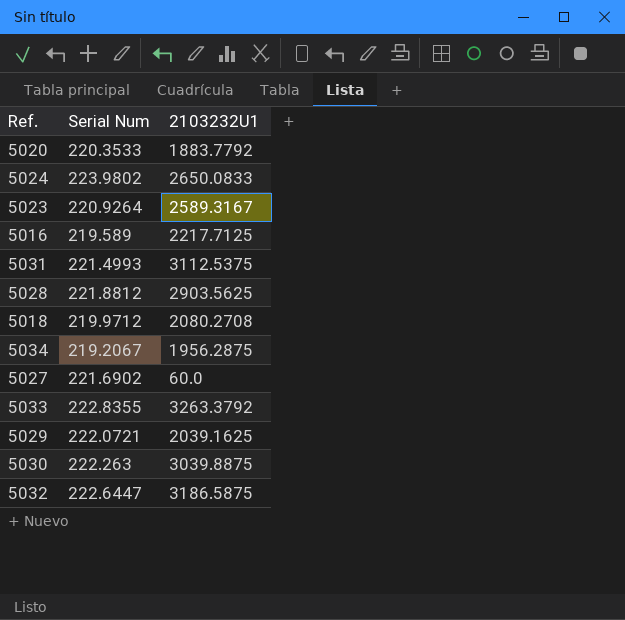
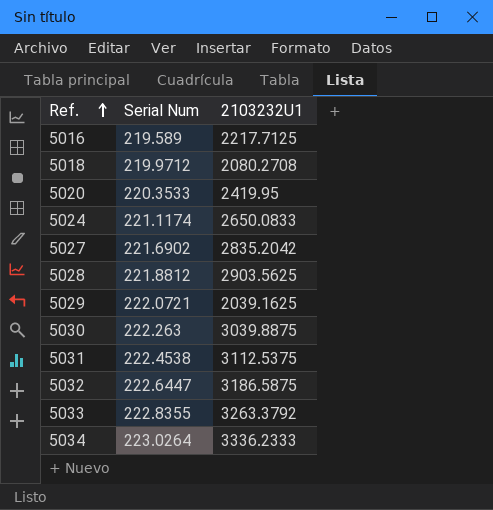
row order: none -> Ref. ascending
row 5023: 220.9264 | 2589.3167 -> none
5020 | 2103232U1: 1883.7792 -> 2419.95
5024 | Serial Num: 223.9802 -> 221.1174
5027 | 2103232U1: 60.0 -> 2835.2042
5031 | Serial Num: 221.4993 -> 222.4538
5034 | Serial Num: 219.2067 -> 223.0264
5034 | 2103232U1: 1956.2875 -> 3336.2333

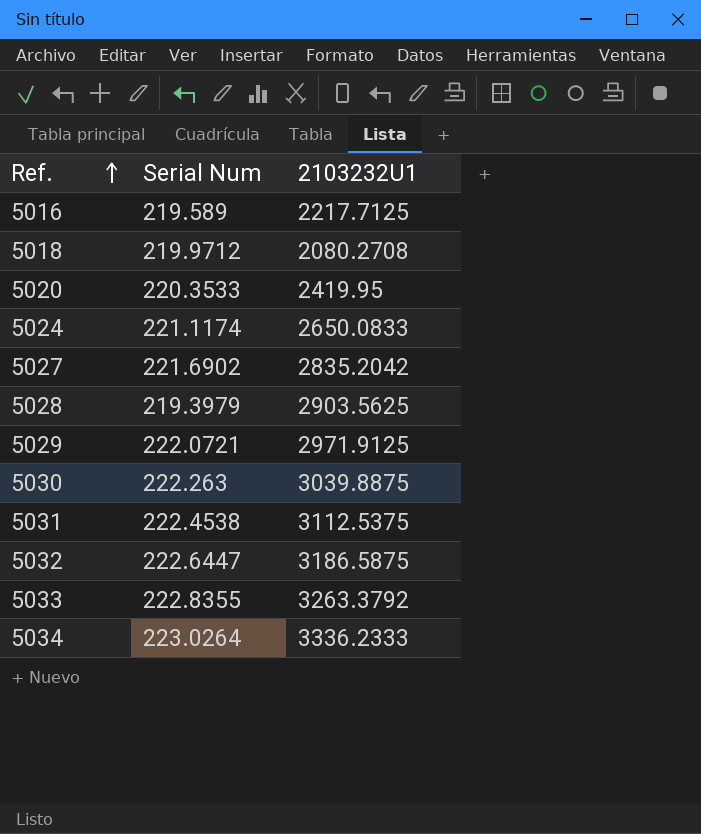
5028 | Serial Num: 221.8812 -> 219.3979
5029 | 2103232U1: 2039.1625 -> 2971.9125

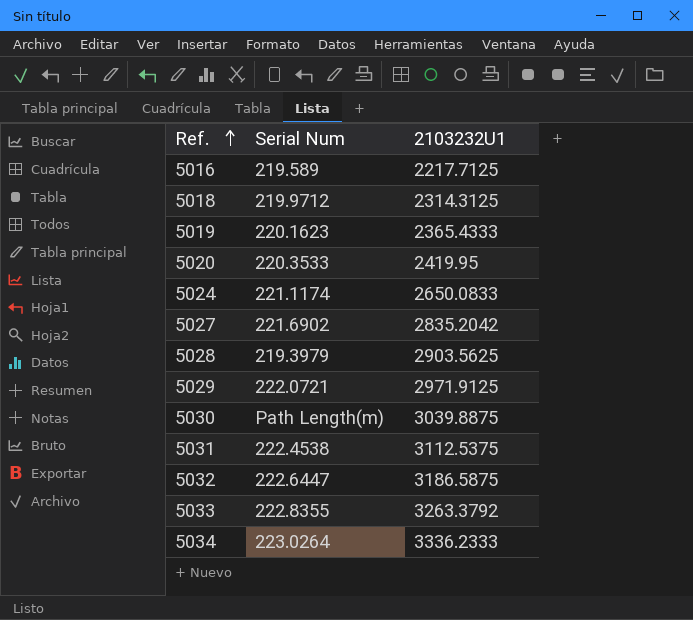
5018 | 2103232U1: 2080.2708 -> 2314.3125
row 5019: none -> 220.1623 | 2365.4333
5030 | Serial Num: 222.263 -> Path Length(m)

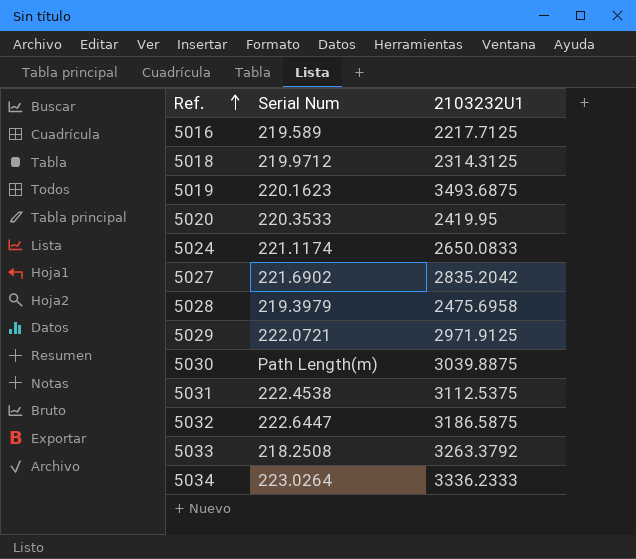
5019 | 2103232U1: 2365.4333 -> 3493.6875
5028 | 2103232U1: 2903.5625 -> 2475.6958
5033 | Serial Num: 222.8355 -> 218.2508

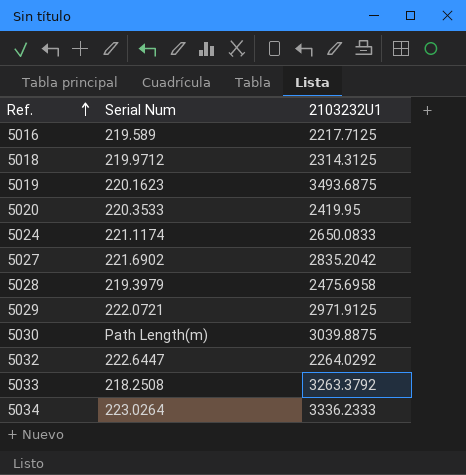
row 5031: 222.4538 | 3112.5375 -> none
5032 | 2103232U1: 3186.5875 -> 2264.0292

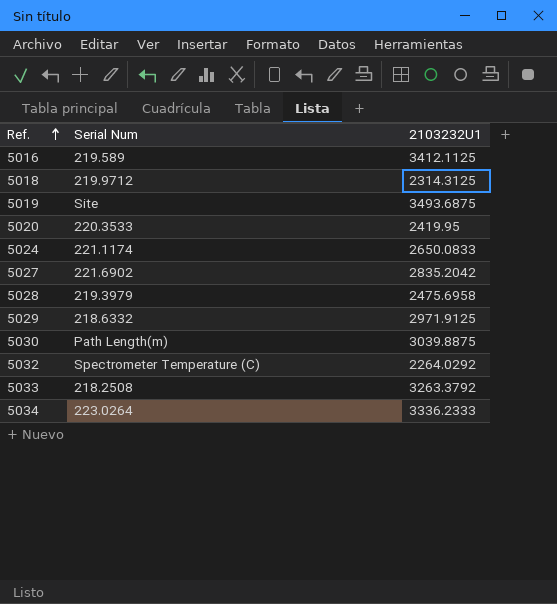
5016 | 2103232U1: 2217.7125 -> 3412.1125
5019 | Serial Num: 220.1623 -> Site
5029 | Serial Num: 222.0721 -> 218.6332
5032 | Serial Num: 222.6447 -> Spectrometer Temperature (C)

